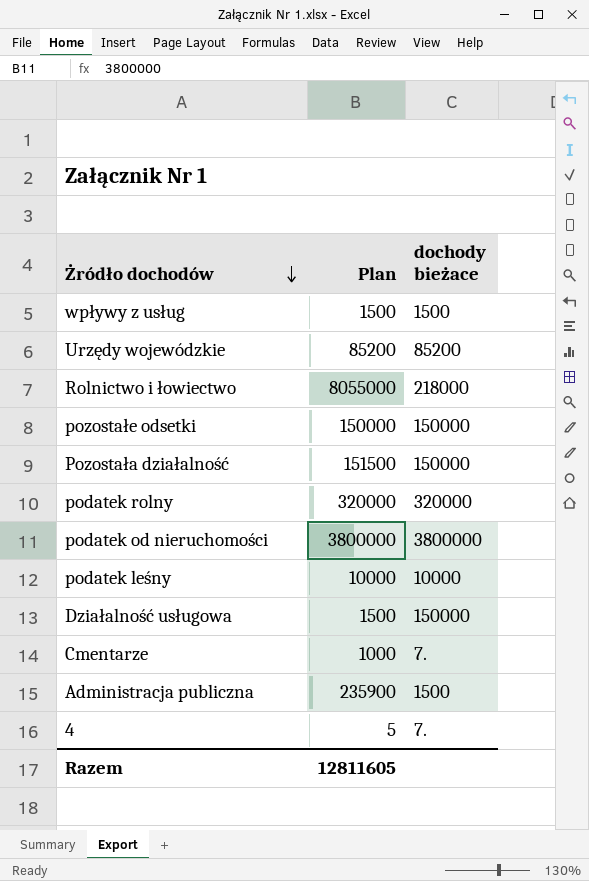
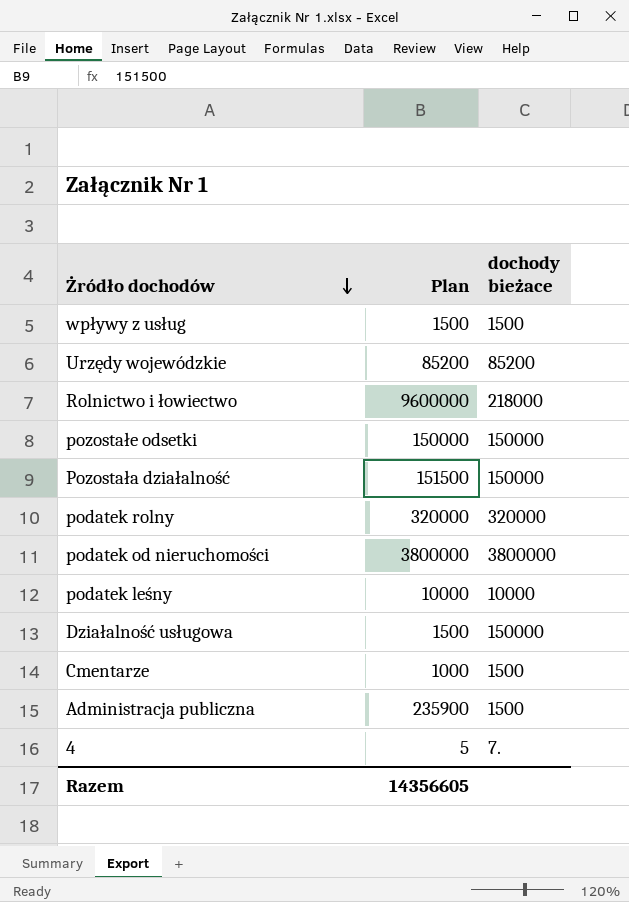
Rolnictwo i łowiectwo | Plan: 8055000 -> 9600000
Cmentarze | dochody bieżace: 7. -> 1500
Razem | Plan: 12811605 -> 14356605

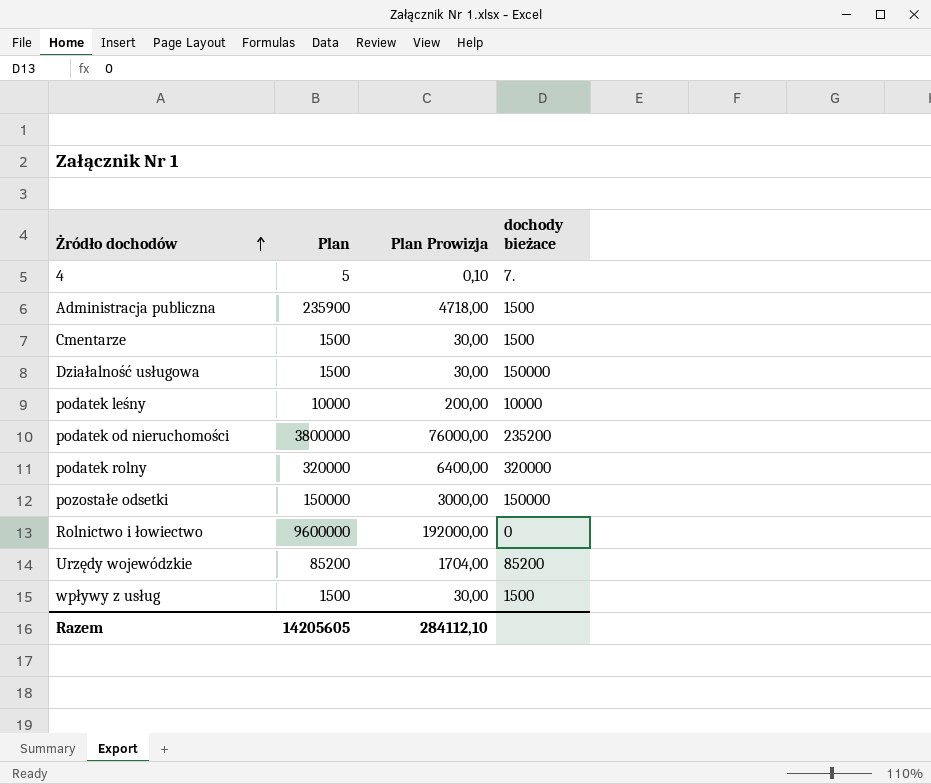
row order: Żródło dochodów descending -> Żródło dochodów ascending
column Plan Prowizja | formula: none -> [Plan] * 0,02
row Pozostała działalność: 151500 | 150000 -> none
Cmentarze | Plan: 1000 -> 1500
podatek od nieruchomości | dochody bieżace: 3800000 -> 235200
Rolnictwo i łowiectwo | dochody bieżace: 218000 -> 0
Razem | Plan: 14356605 -> 14205605

